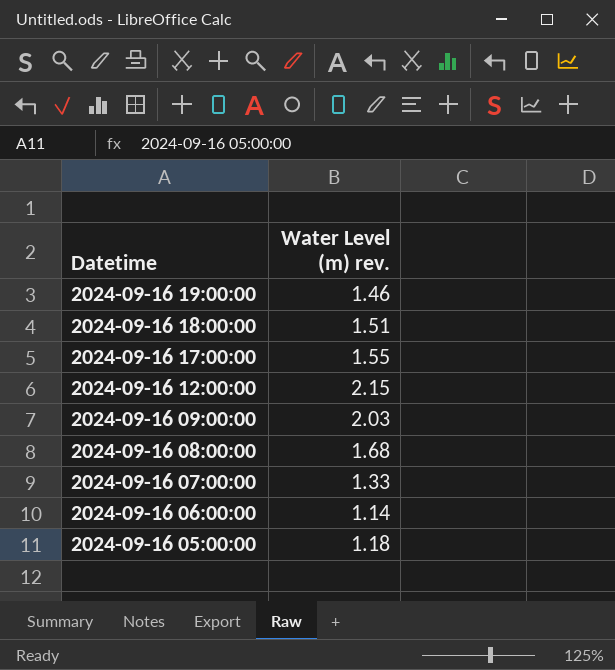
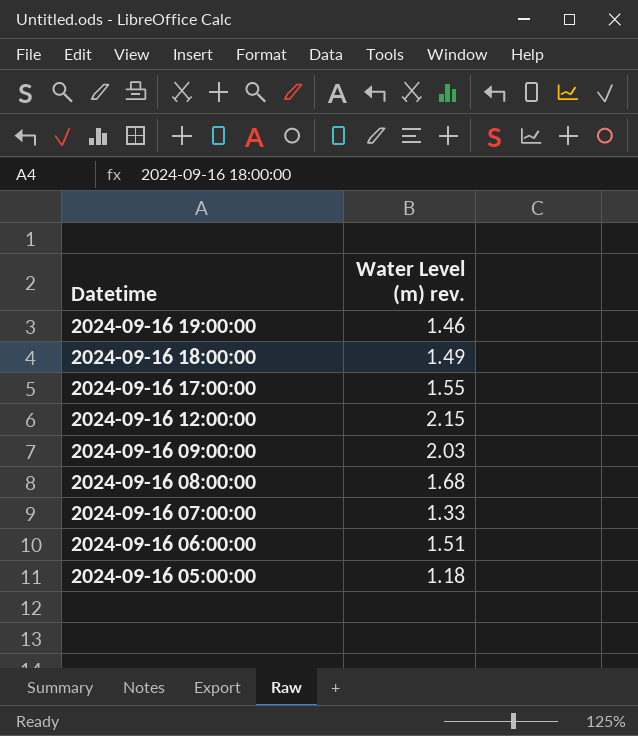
2024-09-16 18:00:00 | Water Level (m) rev.: 1.51 -> 1.49
2024-09-16 06:00:00 | Water Level (m) rev.: 1.14 -> 1.51

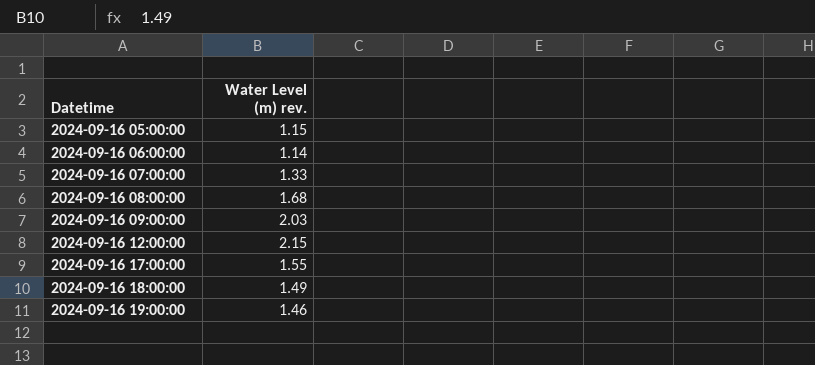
row order: Datetime descending -> Datetime ascending
2024-09-16 05:00:00 | Water Level (m) rev.: 1.18 -> 1.15
2024-09-16 06:00:00 | Water Level (m) rev.: 1.51 -> 1.14

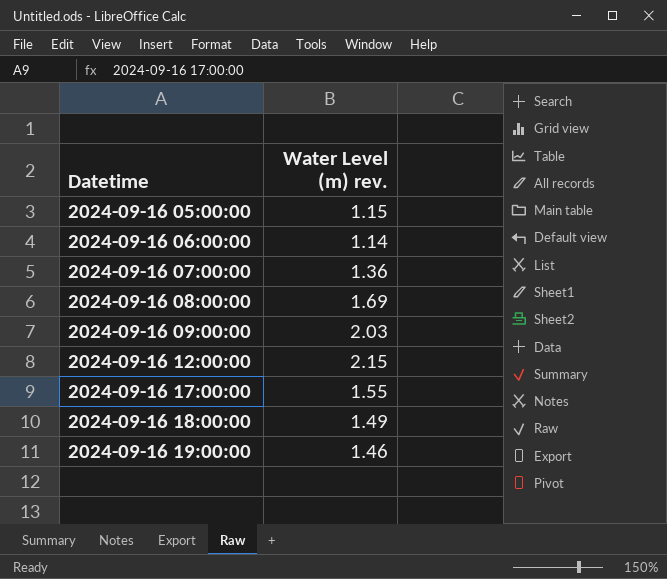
2024-09-16 07:00:00 | Water Level (m) rev.: 1.33 -> 1.36
2024-09-16 08:00:00 | Water Level (m) rev.: 1.68 -> 1.69

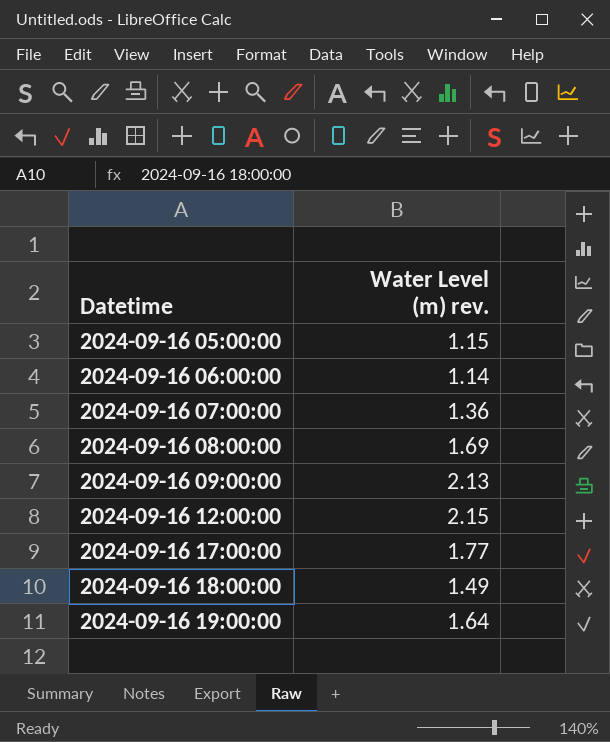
2024-09-16 09:00:00 | Water Level (m) rev.: 2.03 -> 2.13
2024-09-16 17:00:00 | Water Level (m) rev.: 1.55 -> 1.77
2024-09-16 19:00:00 | Water Level (m) rev.: 1.46 -> 1.64

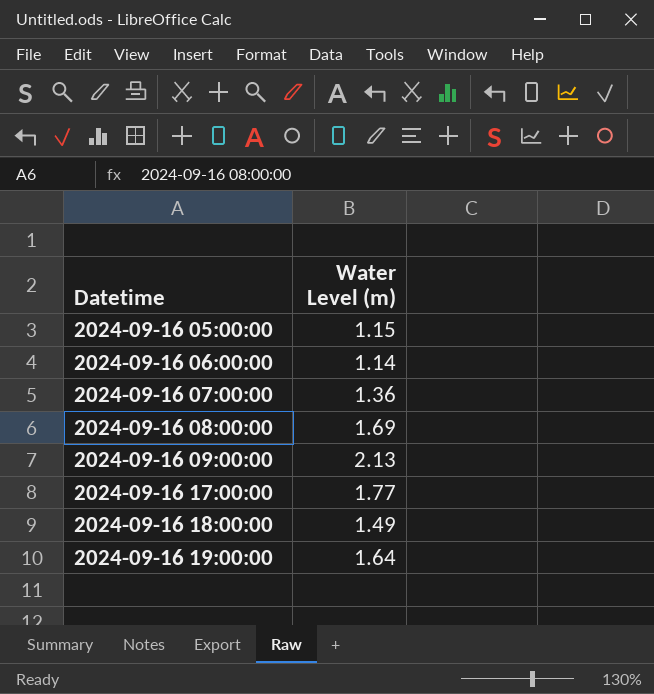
column name: Water Level (m) rev. -> Water Level (m)
row 2024-09-16 12:00:00: 2.15 -> none

